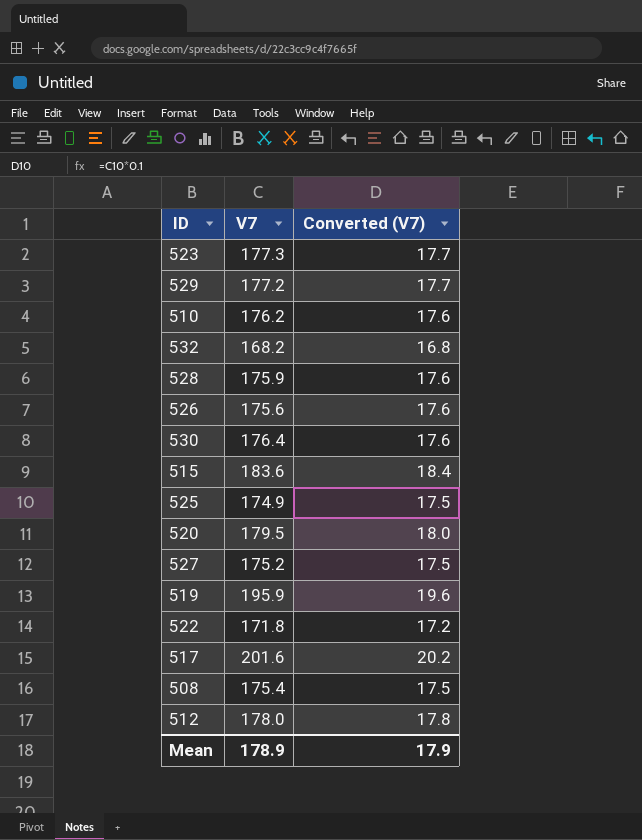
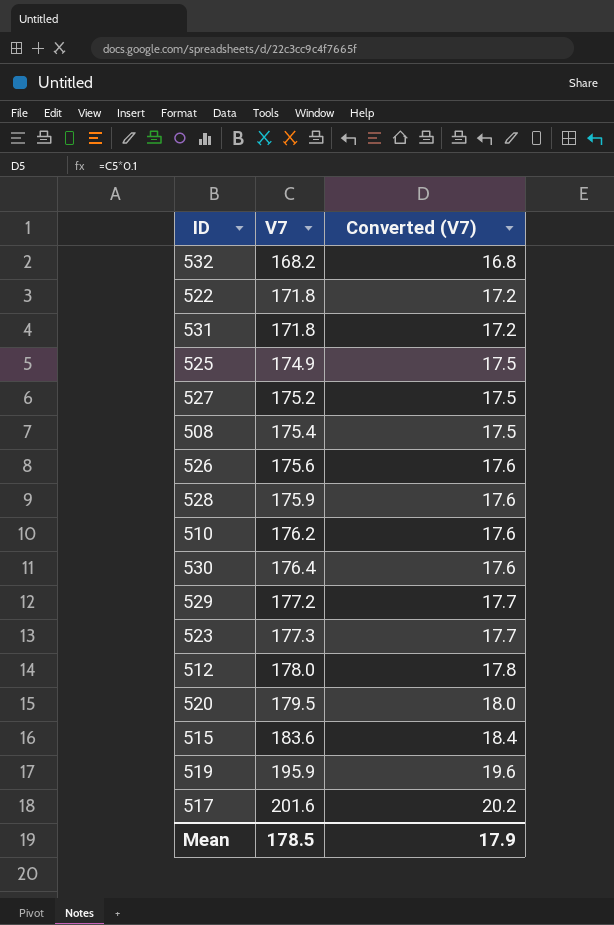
row order: none -> V7 ascending
row 531: none -> 171.8 | 17.2
Mean | V7: 178.9 -> 178.5

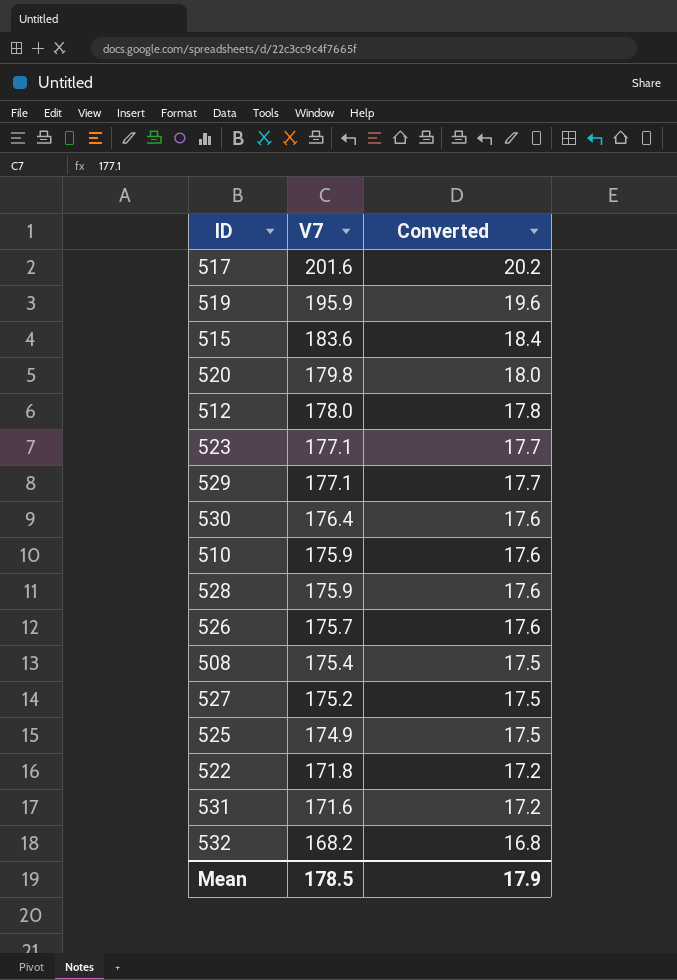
row order: V7 ascending -> V7 descending
column name: Converted (V7) -> Converted
520 | V7: 179.5 -> 179.8
523 | V7: 177.3 -> 177.1
529 | V7: 177.2 -> 177.1
510 | V7: 176.2 -> 175.9
526 | V7: 175.6 -> 175.7
531 | V7: 171.8 -> 171.6

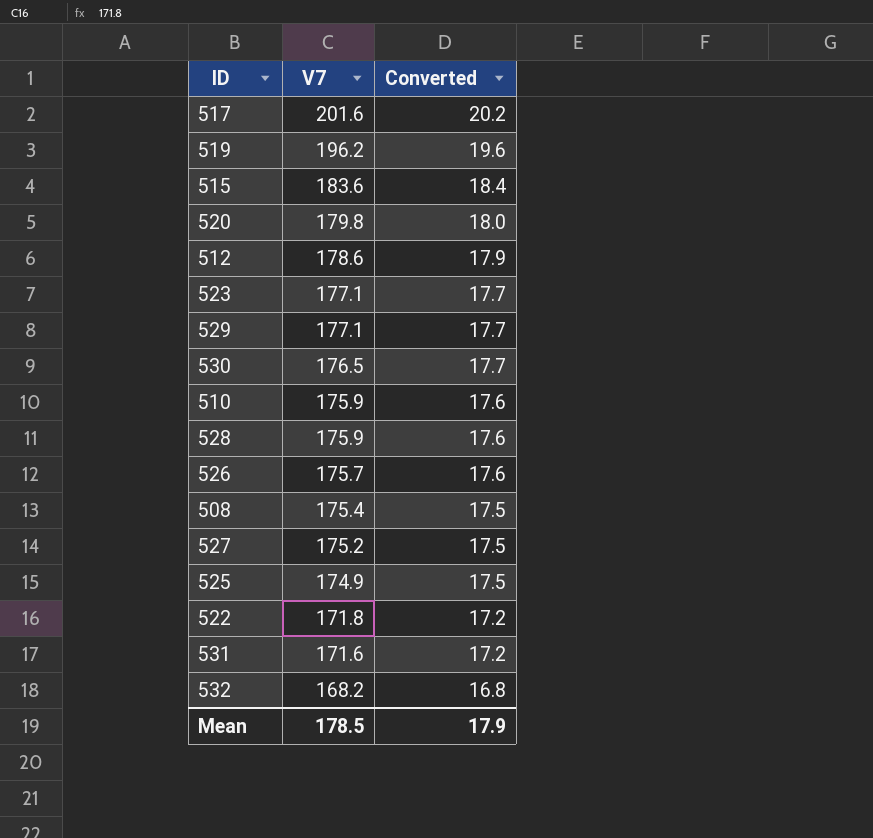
519 | V7: 195.9 -> 196.2
512 | V7: 178.0 -> 178.6
512 | Converted: 17.8 -> 17.9
530 | V7: 176.4 -> 176.5
530 | Converted: 17.6 -> 17.7

